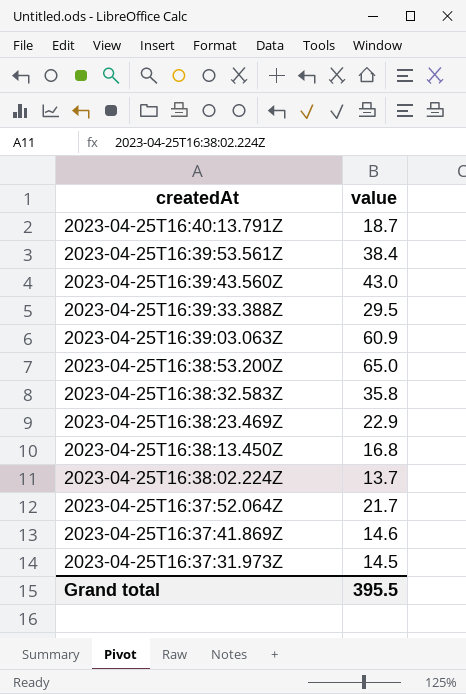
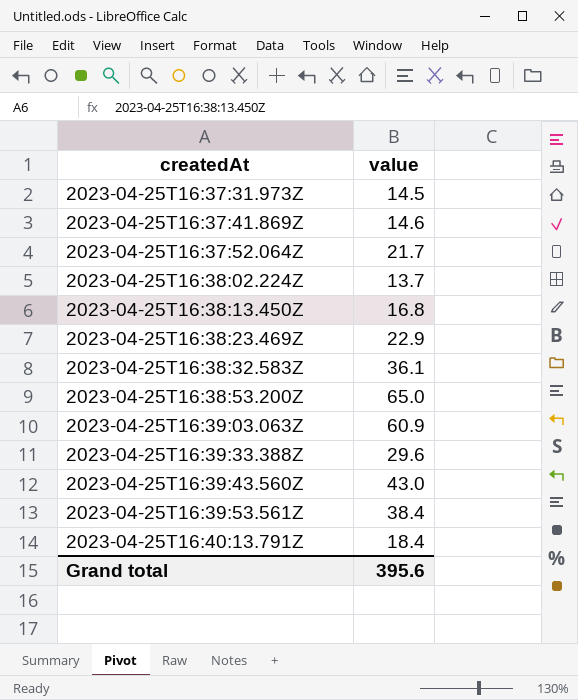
row order: createdAt descending -> createdAt ascending
2023-04-25T16:38:32.583Z | value: 35.8 -> 36.1
2023-04-25T16:39:33.388Z | value: 29.5 -> 29.6
2023-04-25T16:40:13.791Z | value: 18.7 -> 18.4
Grand total | value: 395.5 -> 395.6

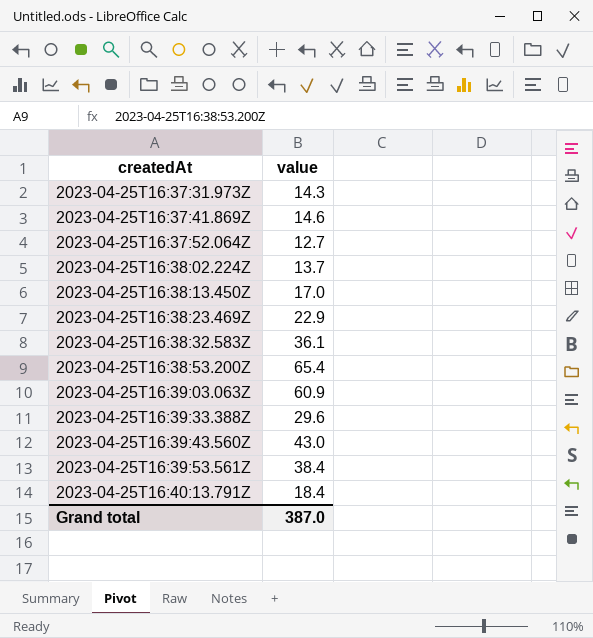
2023-04-25T16:37:31.973Z | value: 14.5 -> 14.3
2023-04-25T16:37:52.064Z | value: 21.7 -> 12.7
2023-04-25T16:38:13.450Z | value: 16.8 -> 17.0
2023-04-25T16:38:53.200Z | value: 65.0 -> 65.4
Grand total | value: 395.6 -> 387.0

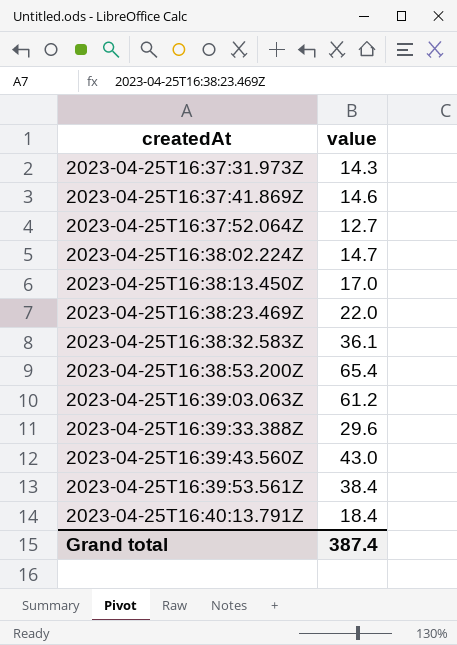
2023-04-25T16:38:02.224Z | value: 13.7 -> 14.7
2023-04-25T16:38:23.469Z | value: 22.9 -> 22.0
2023-04-25T16:39:03.063Z | value: 60.9 -> 61.2
Grand total | value: 387.0 -> 387.4

